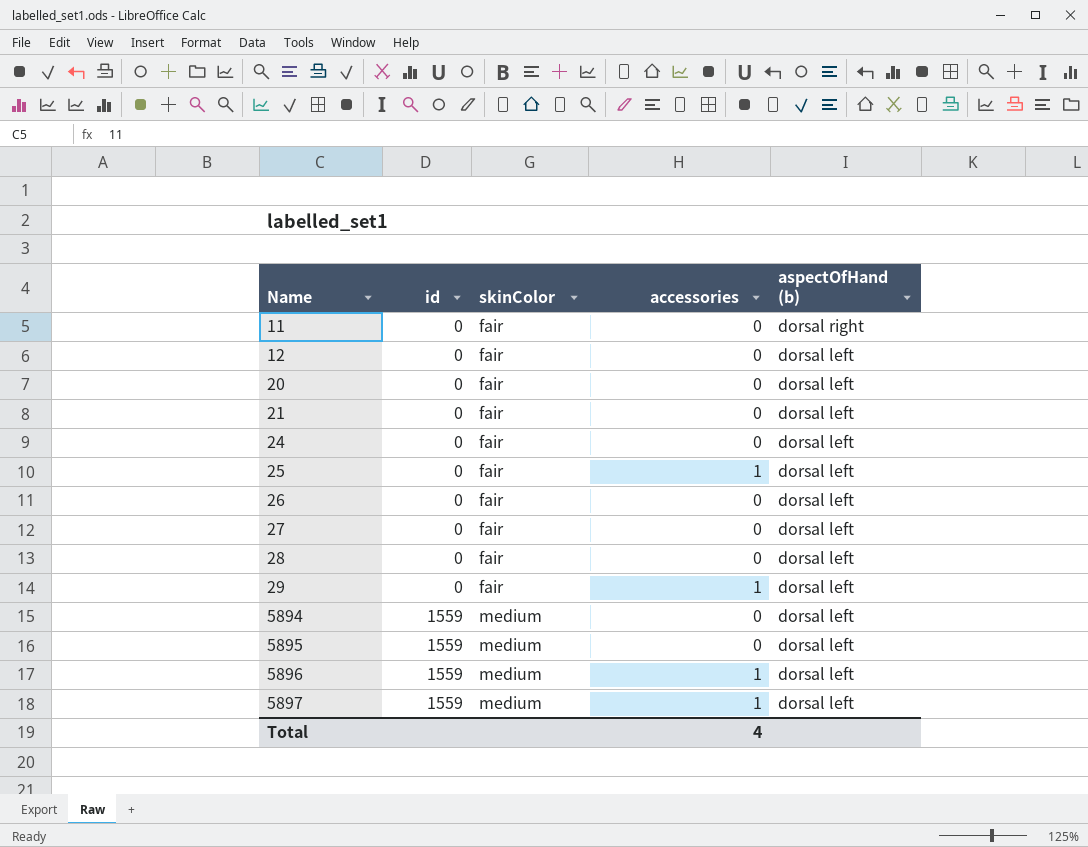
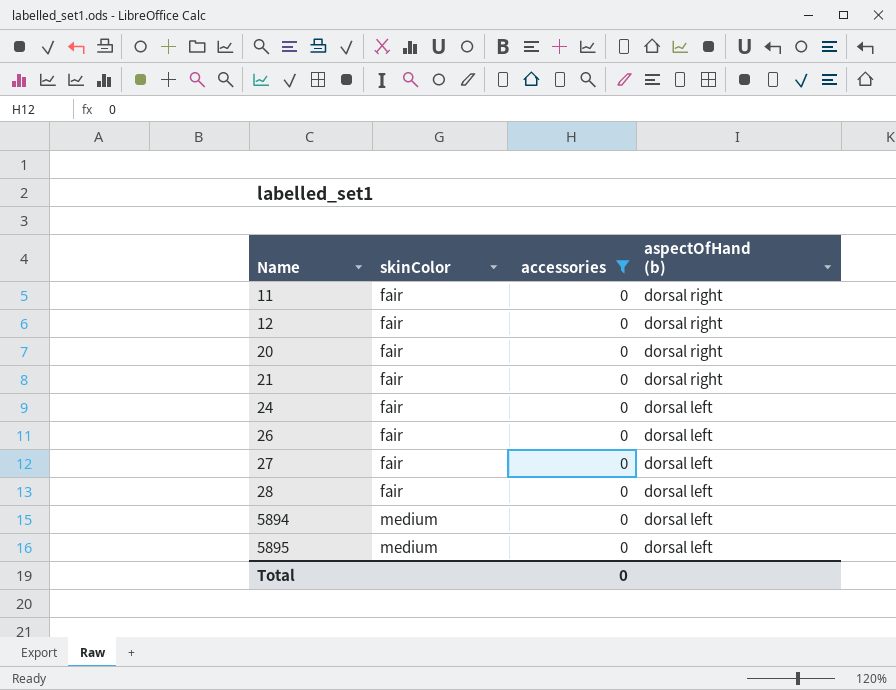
filter: none -> accessories = 0
column id | position: 2 -> none
12 | aspectOfHand (b): dorsal left -> dorsal right
20 | aspectOfHand (b): dorsal left -> dorsal right
21 | aspectOfHand (b): dorsal left -> dorsal right
Total | accessories: 4 -> 0

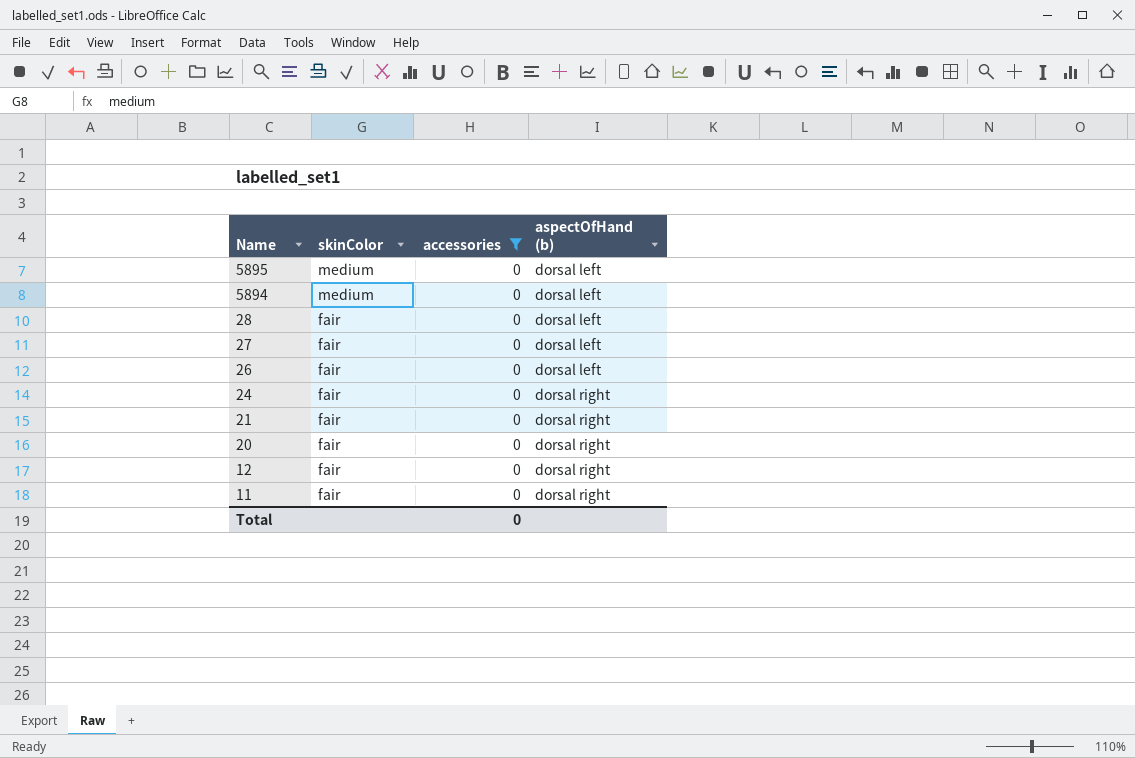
row order: Name ascending -> Name descending
24 | aspectOfHand (b): dorsal left -> dorsal right

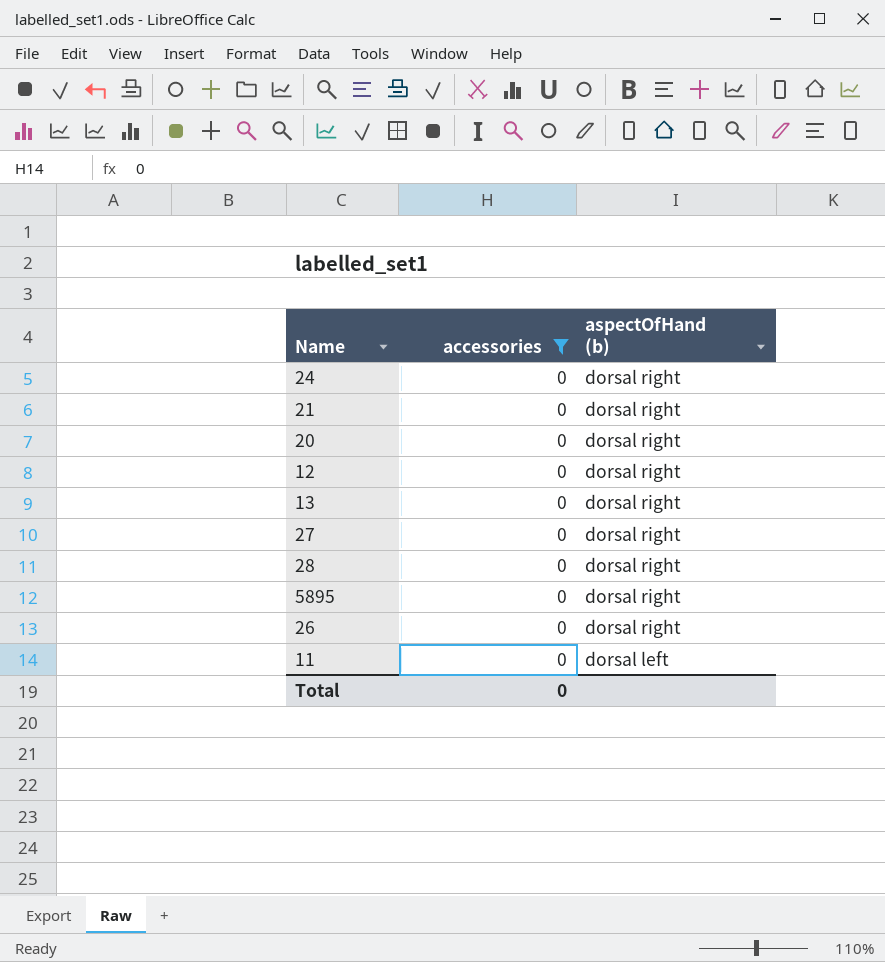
row order: Name descending -> aspectOfHand (b) descending
column skinColor | position: 2 -> none
row 5894: medium | 0 | dorsal left -> none
row 13: none -> 0 | dorsal right
27 | aspectOfHand (b): dorsal left -> dorsal right
28 | aspectOfHand (b): dorsal left -> dorsal right
5895 | aspectOfHand (b): dorsal left -> dorsal right
26 | aspectOfHand (b): dorsal left -> dorsal right
11 | aspectOfHand (b): dorsal right -> dorsal left

